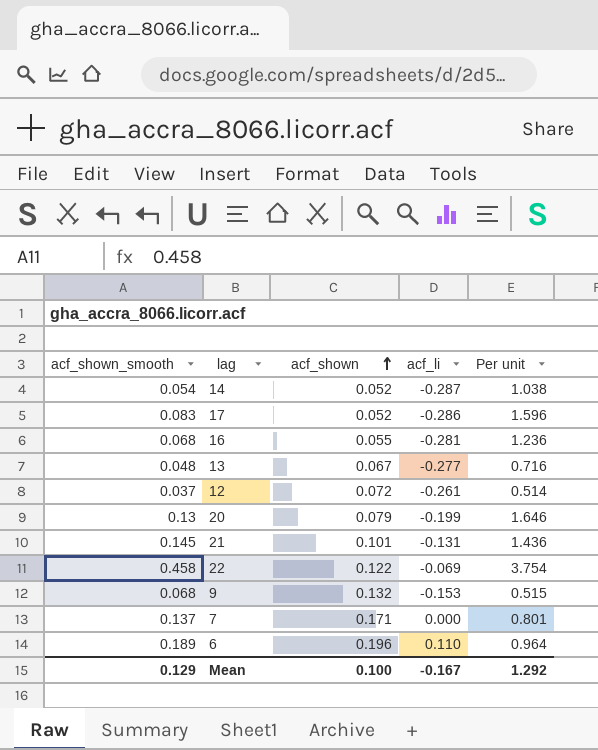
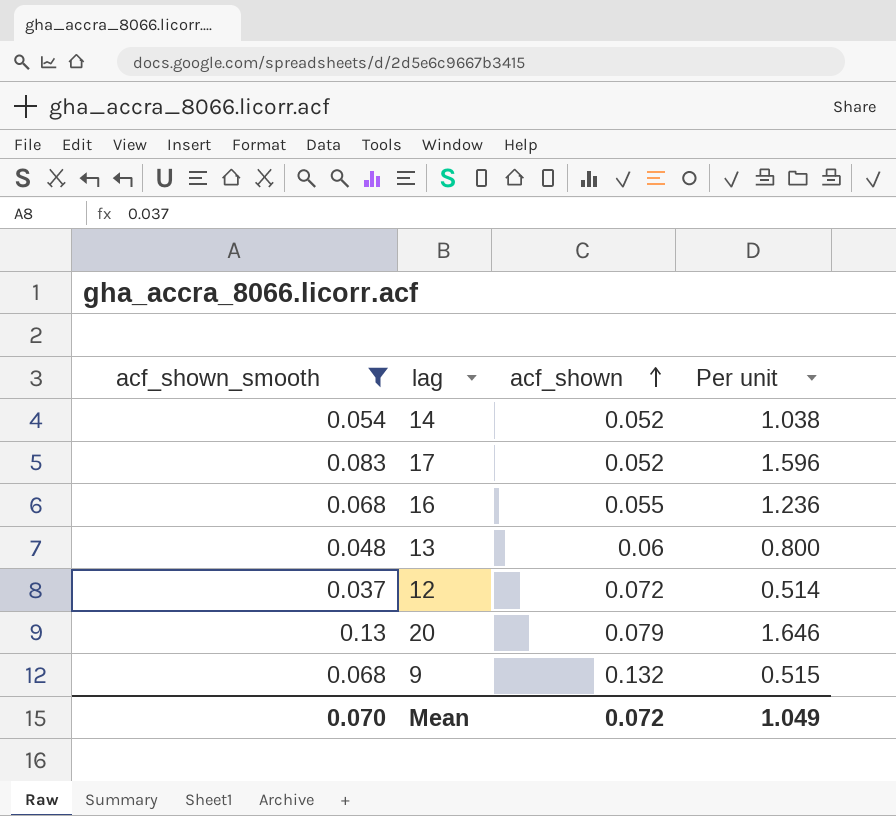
filter: none -> acf_shown_smooth <= 0.13
column acf_li | position: 4 -> none
13 | acf_shown: 0.067 -> 0.06
13 | Per unit: 0.716 -> 0.800
Mean | acf_shown_smooth: 0.129 -> 0.070
Mean | acf_shown: 0.100 -> 0.072
Mean | Per unit: 1.292 -> 1.049

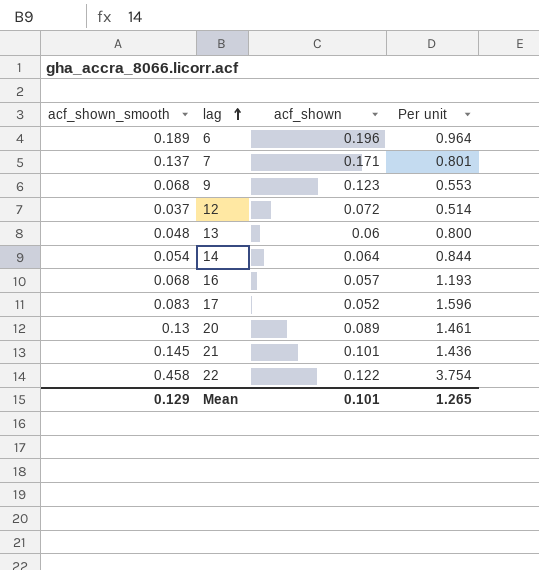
filter: acf_shown_smooth <= 0.13 -> none
row order: acf_shown ascending -> lag ascending
9 | acf_shown: 0.132 -> 0.123
9 | Per unit: 0.515 -> 0.553
14 | acf_shown: 0.052 -> 0.064
14 | Per unit: 1.038 -> 0.844
16 | acf_shown: 0.055 -> 0.057
16 | Per unit: 1.236 -> 1.193
20 | acf_shown: 0.079 -> 0.089
20 | Per unit: 1.646 -> 1.461
Mean | acf_shown_smooth: 0.070 -> 0.129
Mean | acf_shown: 0.072 -> 0.101
Mean | Per unit: 1.049 -> 1.265

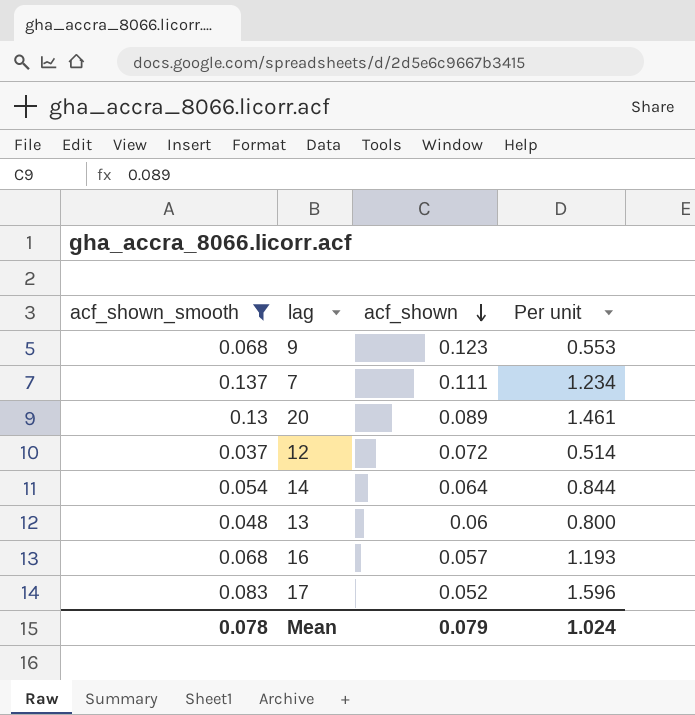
filter: none -> acf_shown_smooth <= 0.137
row order: lag ascending -> acf_shown descending
7 | acf_shown: 0.171 -> 0.111
7 | Per unit: 0.801 -> 1.234
Mean | acf_shown_smooth: 0.129 -> 0.078
Mean | acf_shown: 0.101 -> 0.079
Mean | Per unit: 1.265 -> 1.024

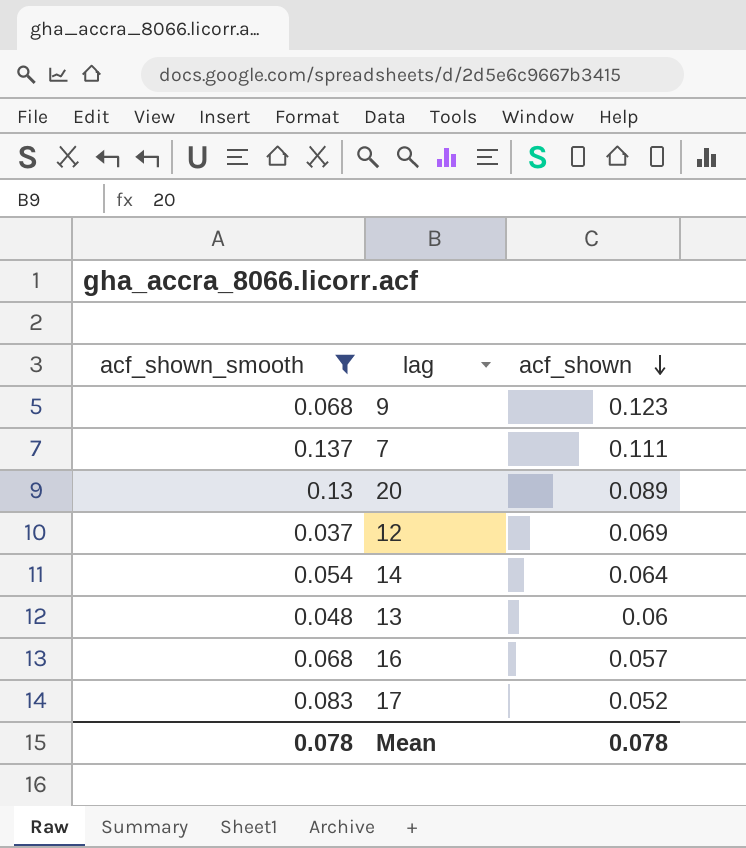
column Per unit | formula: [acf_shown_smooth] / [acf_shown] -> none
12 | acf_shown: 0.072 -> 0.069
Mean | acf_shown: 0.079 -> 0.078

